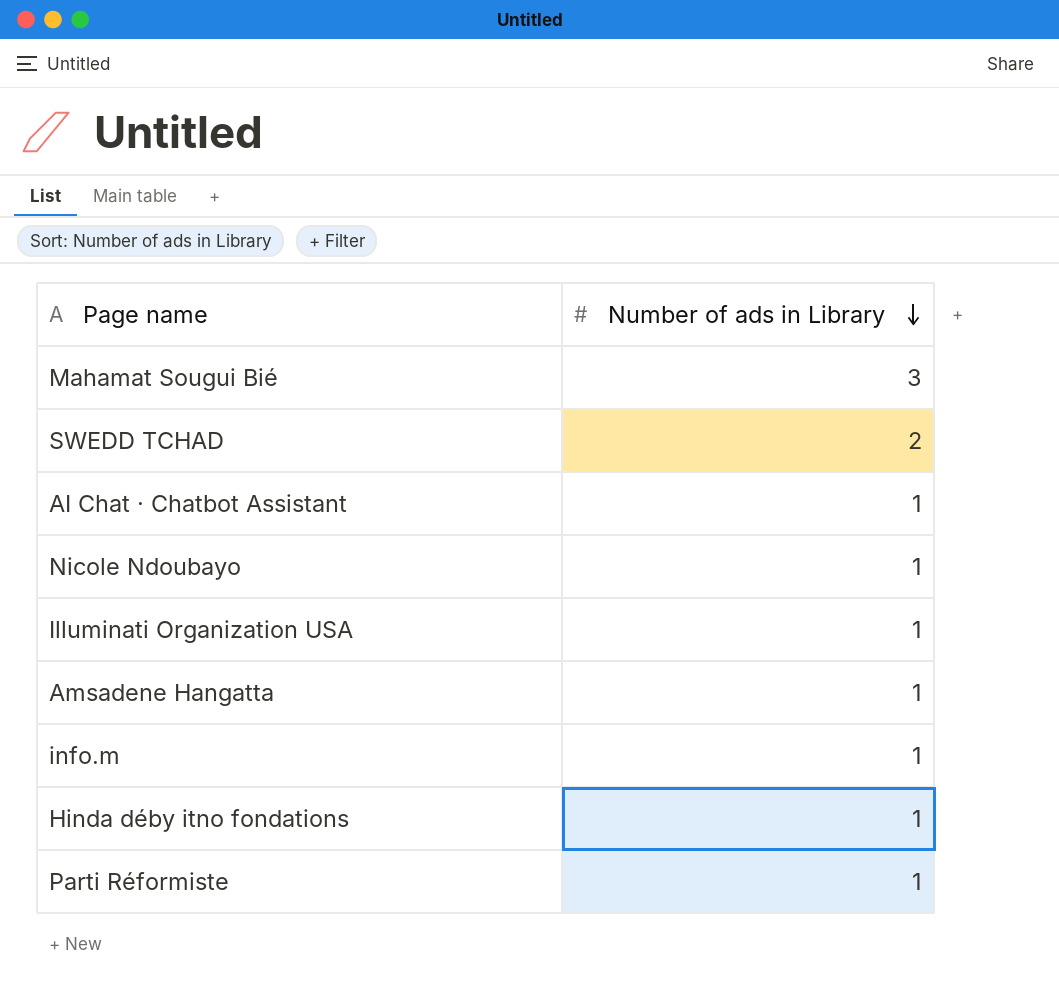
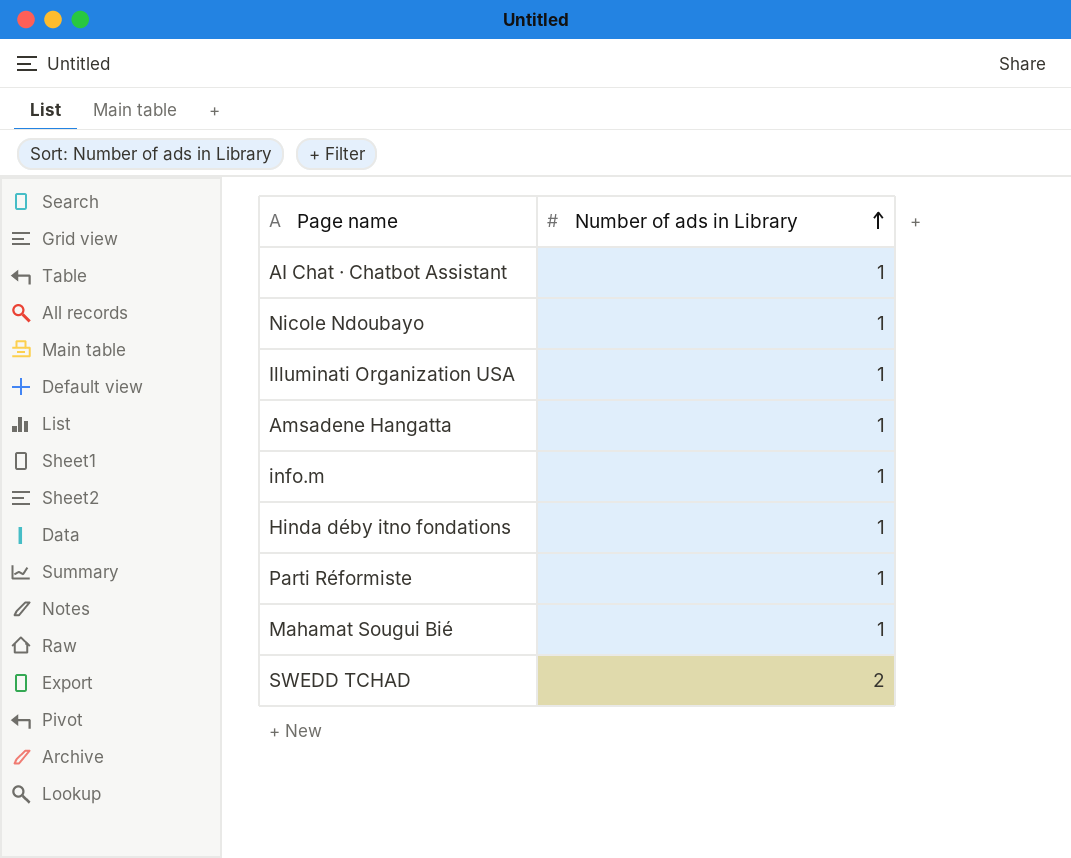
row order: Number of ads in Library descending -> Number of ads in Library ascending
Mahamat Sougui Bié | Number of ads in Library: 3 -> 1

